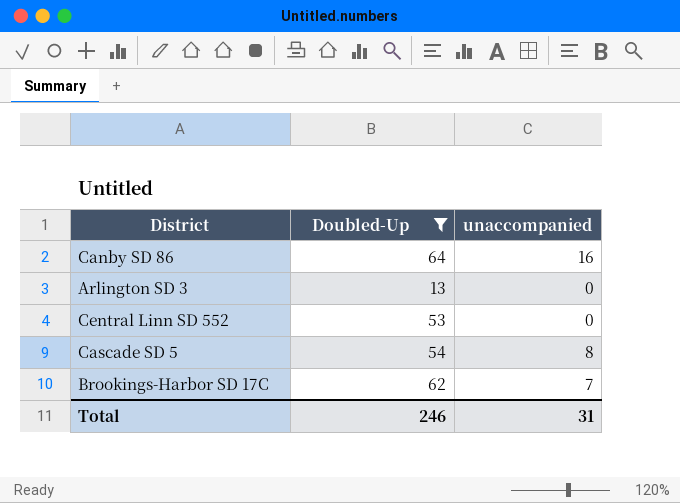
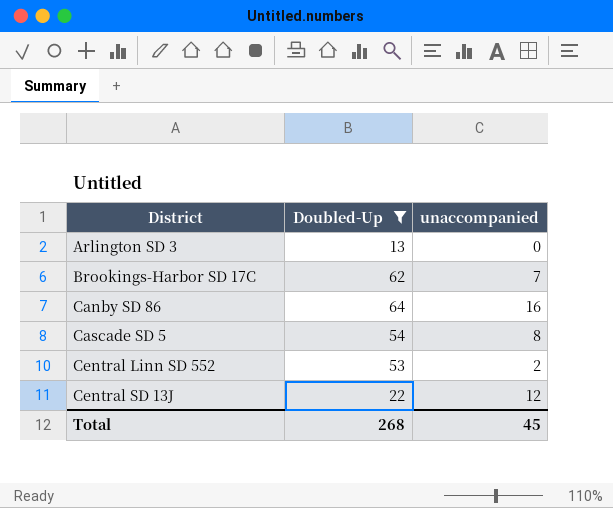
row order: none -> District ascending
Central Linn SD 552 | unaccompanied: 0 -> 2
row Central SD 13J: none -> 22 | 12
Total | Doubled-Up: 246 -> 268
Total | unaccompanied: 31 -> 45

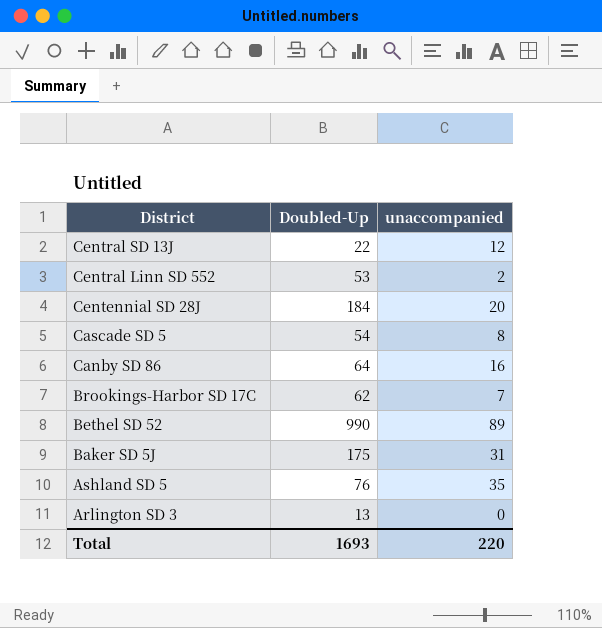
filter: Doubled-Up <= 64 -> none
row order: District ascending -> District descending
Total | Doubled-Up: 268 -> 1693
Total | unaccompanied: 45 -> 220

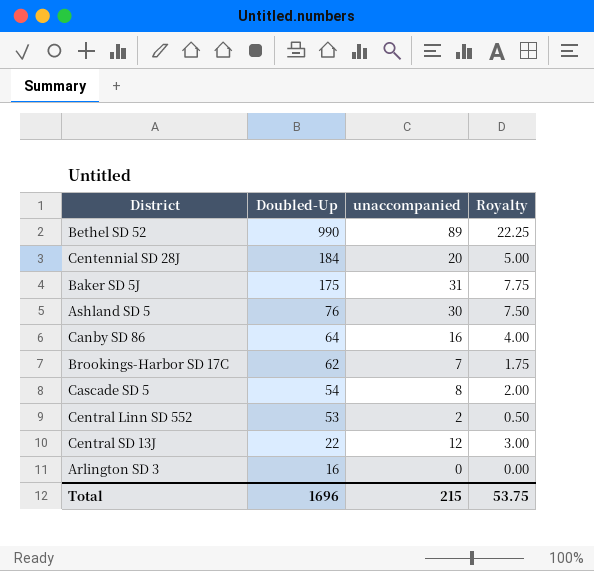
row order: District descending -> Doubled-Up descending
column Royalty | formula: none -> [unaccompanied] * 0.25
Ashland SD 5 | unaccompanied: 35 -> 30
Arlington SD 3 | Doubled-Up: 13 -> 16
Total | Doubled-Up: 1693 -> 1696
Total | unaccompanied: 220 -> 215

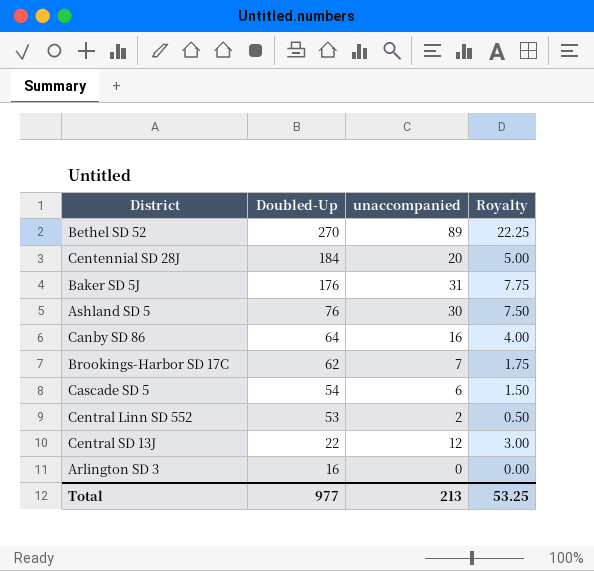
Bethel SD 52 | Doubled-Up: 990 -> 270
Baker SD 5J | Doubled-Up: 175 -> 176
Cascade SD 5 | unaccompanied: 8 -> 6
Cascade SD 5 | Royalty: 2.00 -> 1.50
Total | Doubled-Up: 1696 -> 977
Total | unaccompanied: 215 -> 213
Total | Royalty: 53.75 -> 53.25

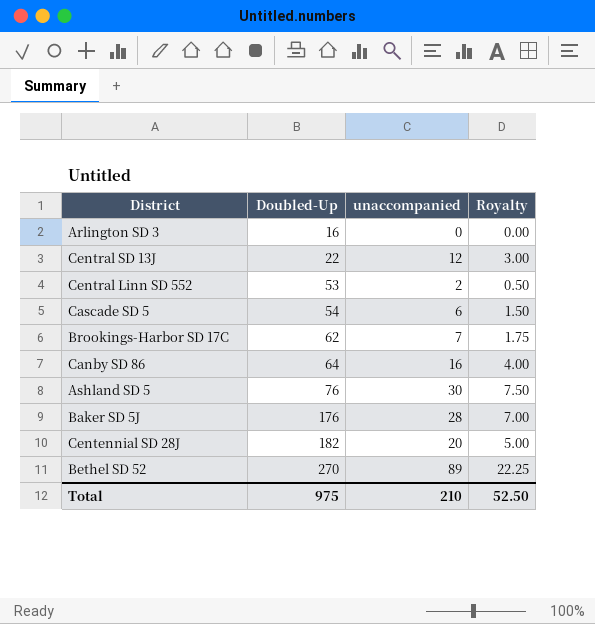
row order: Doubled-Up descending -> Doubled-Up ascending
Baker SD 5J | unaccompanied: 31 -> 28
Baker SD 5J | Royalty: 7.75 -> 7.00
Centennial SD 28J | Doubled-Up: 184 -> 182
Total | Doubled-Up: 977 -> 975
Total | unaccompanied: 213 -> 210
Total | Royalty: 53.25 -> 52.50

